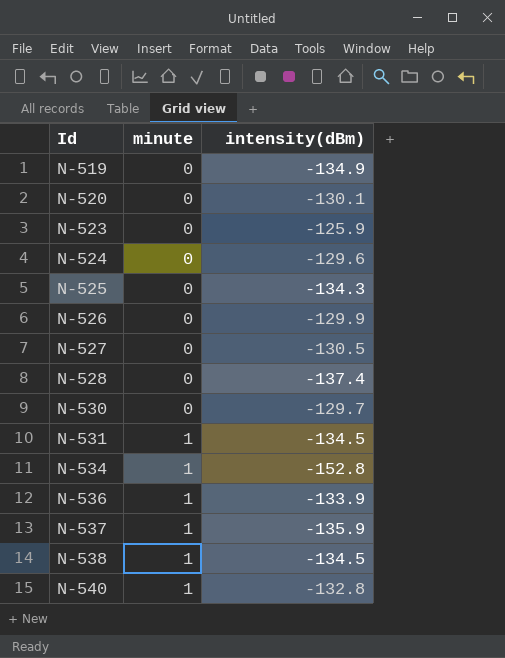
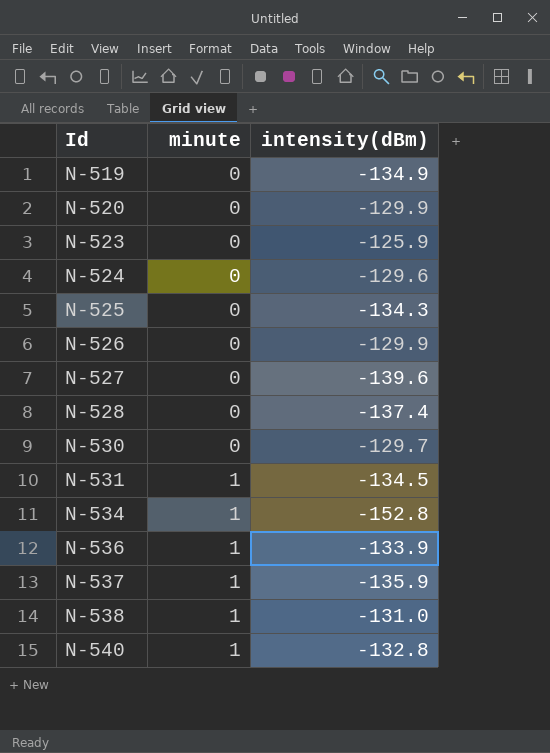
N-520 | intensity(dBm): -130.1 -> -129.9
N-527 | intensity(dBm): -130.5 -> -139.6
N-538 | intensity(dBm): -134.5 -> -131.0

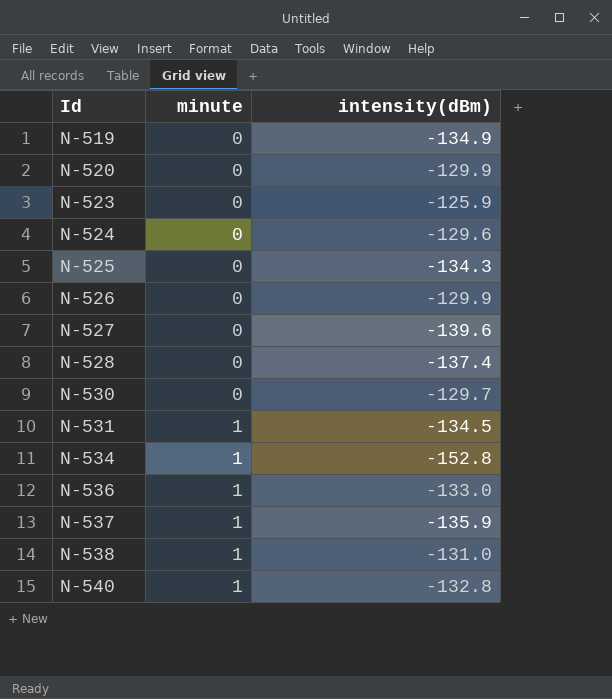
N-536 | intensity(dBm): -133.9 -> -133.0

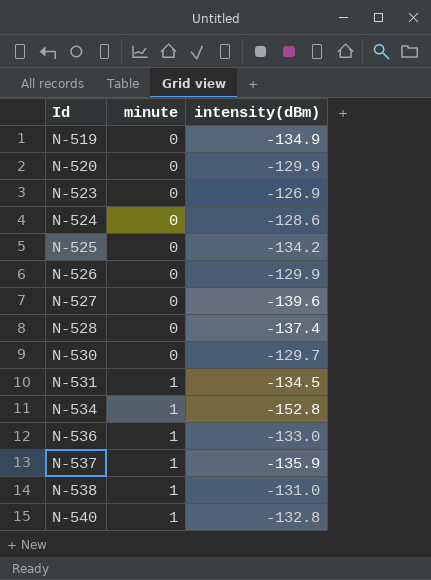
N-523 | intensity(dBm): -125.9 -> -126.9
N-524 | intensity(dBm): -129.6 -> -128.6
N-525 | intensity(dBm): -134.3 -> -134.2

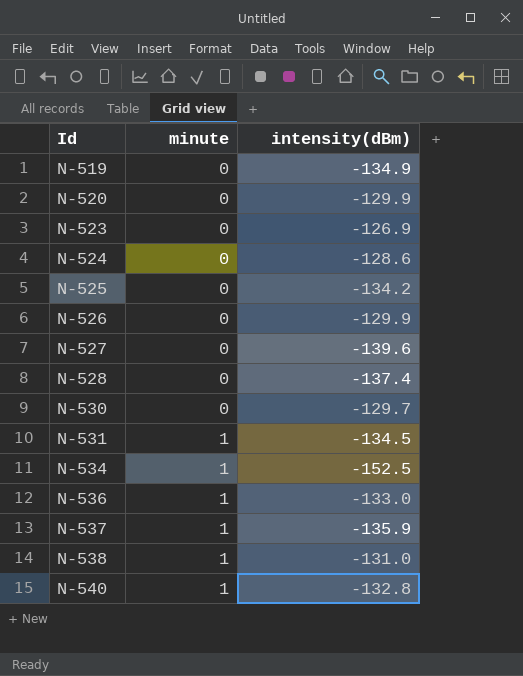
N-534 | intensity(dBm): -152.8 -> -152.5

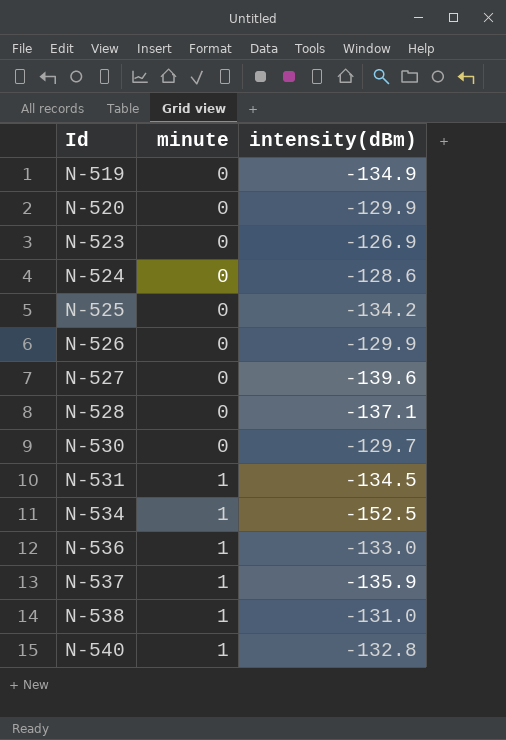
N-528 | intensity(dBm): -137.4 -> -137.1

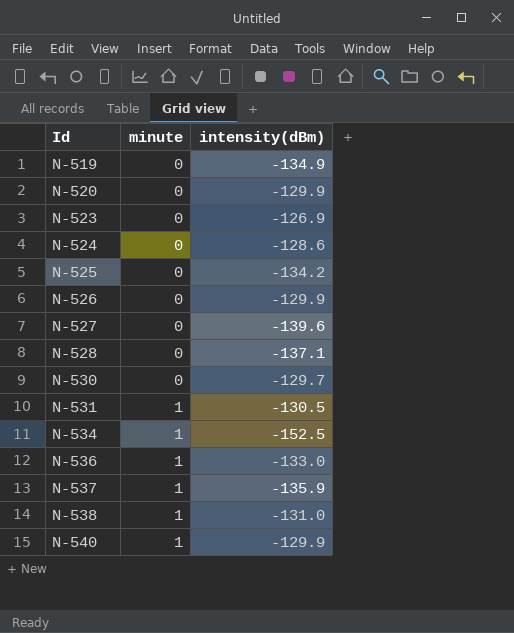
N-531 | intensity(dBm): -134.5 -> -130.5
N-540 | intensity(dBm): -132.8 -> -129.9

